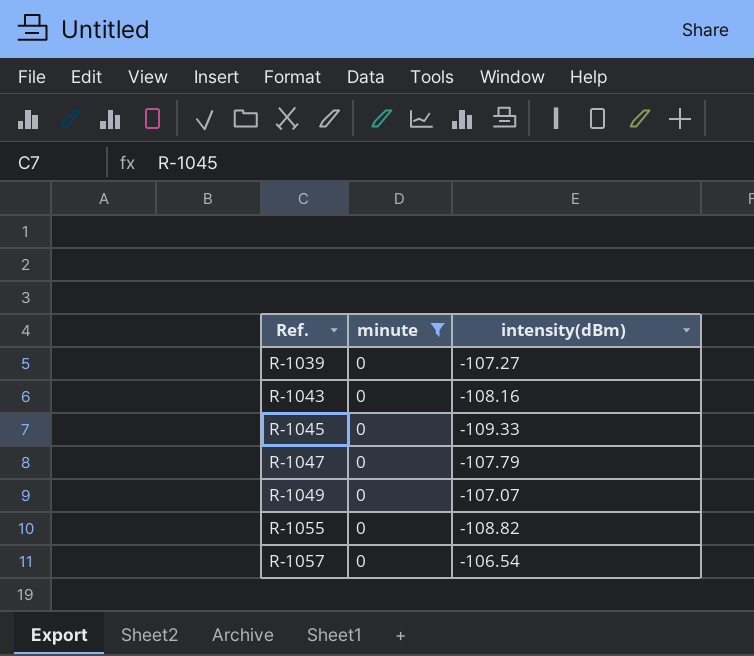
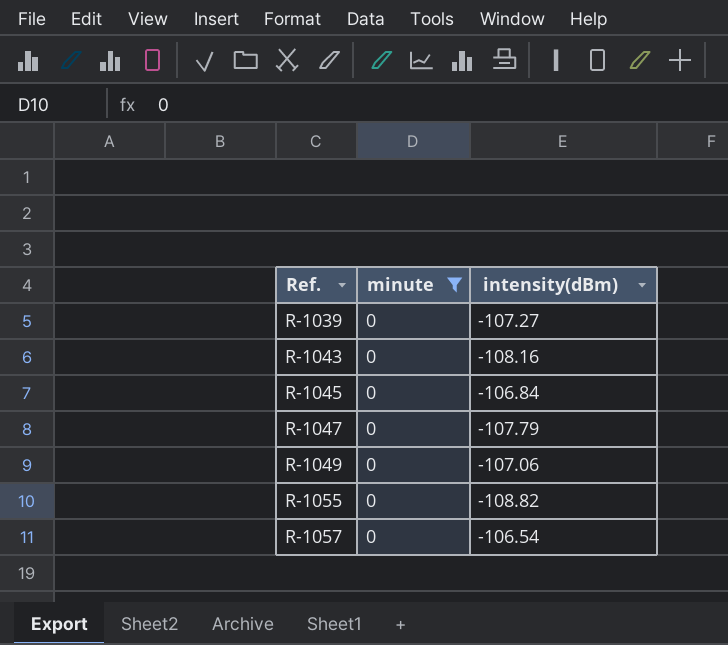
R-1045 | intensity(dBm): -109.33 -> -106.84
R-1049 | intensity(dBm): -107.07 -> -107.06

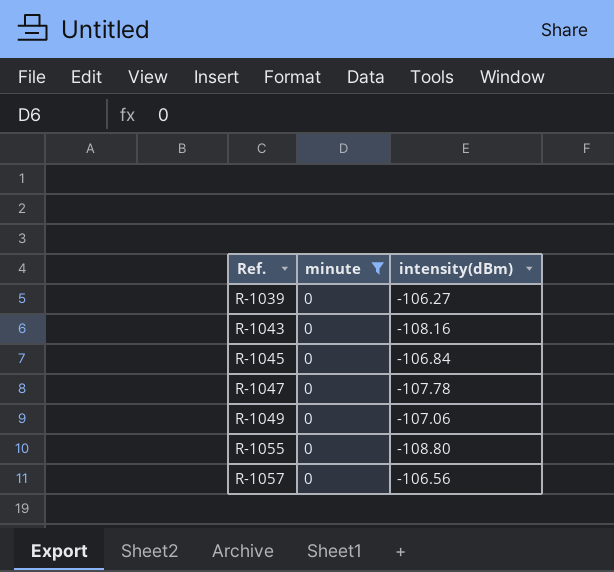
R-1039 | intensity(dBm): -107.27 -> -106.27
R-1047 | intensity(dBm): -107.79 -> -107.78
R-1055 | intensity(dBm): -108.82 -> -108.80
R-1057 | intensity(dBm): -106.54 -> -106.56

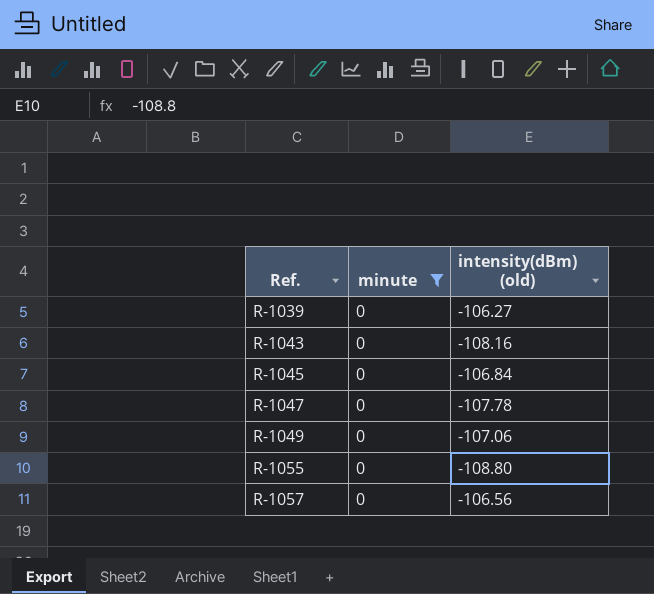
column name: intensity(dBm) -> intensity(dBm) (old)

